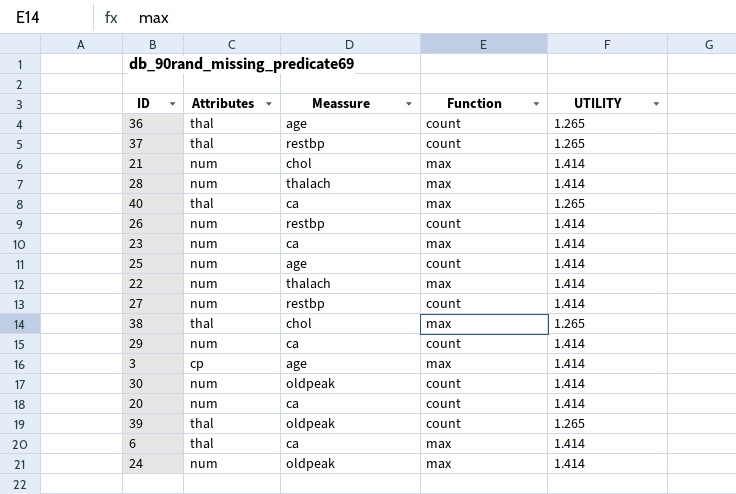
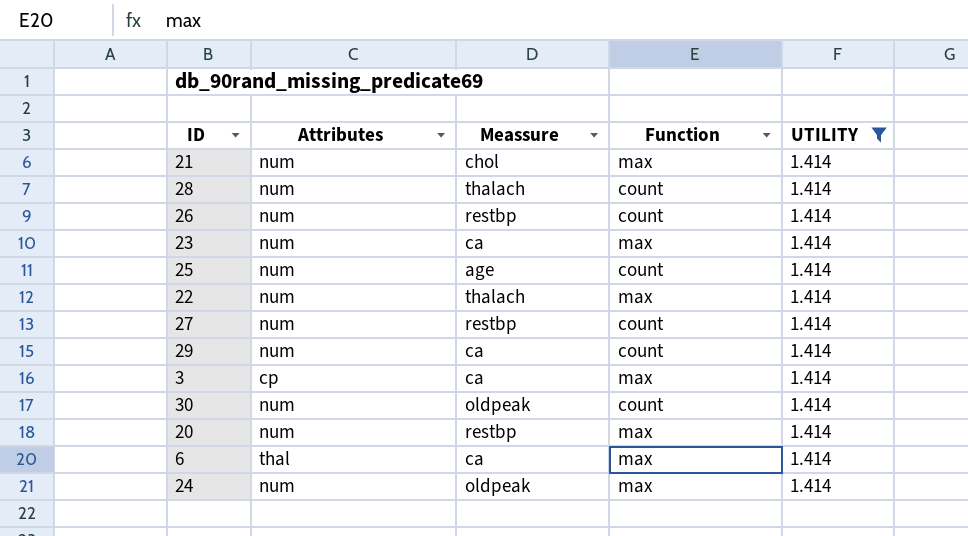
filter: none -> UTILITY = 1.414
28 | Function: max -> count
3 | Meassure: age -> ca
20 | Meassure: ca -> restbp
20 | Function: count -> max

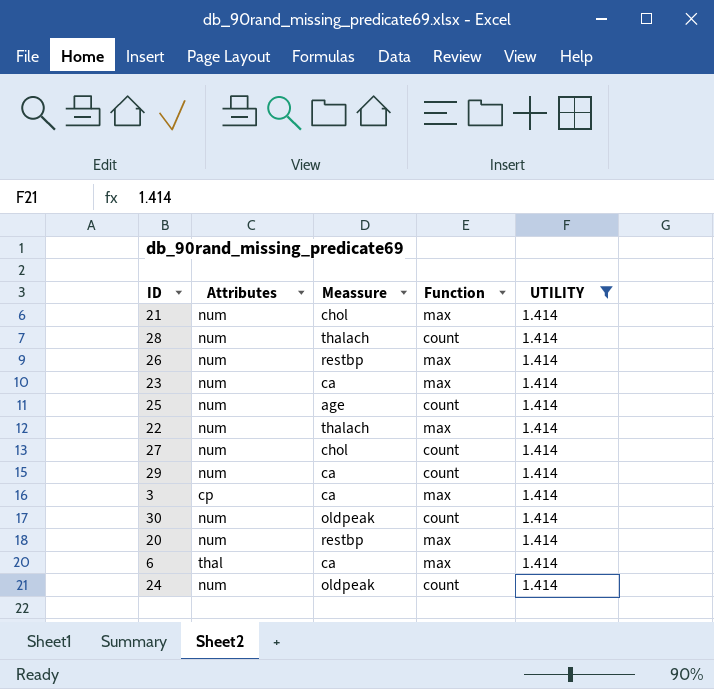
26 | Function: count -> max
27 | Meassure: restbp -> chol
24 | Function: max -> count

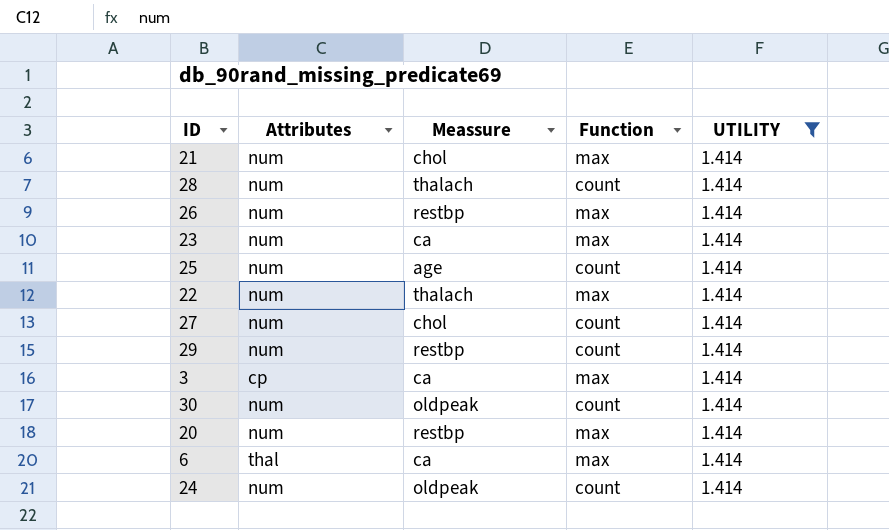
29 | Meassure: ca -> restbp

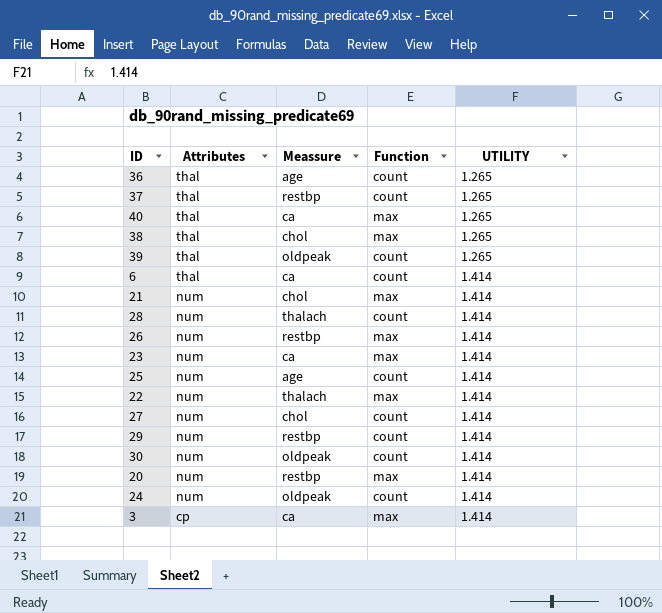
filter: UTILITY = 1.414 -> none
row order: none -> Attributes descending
6 | Function: max -> count

